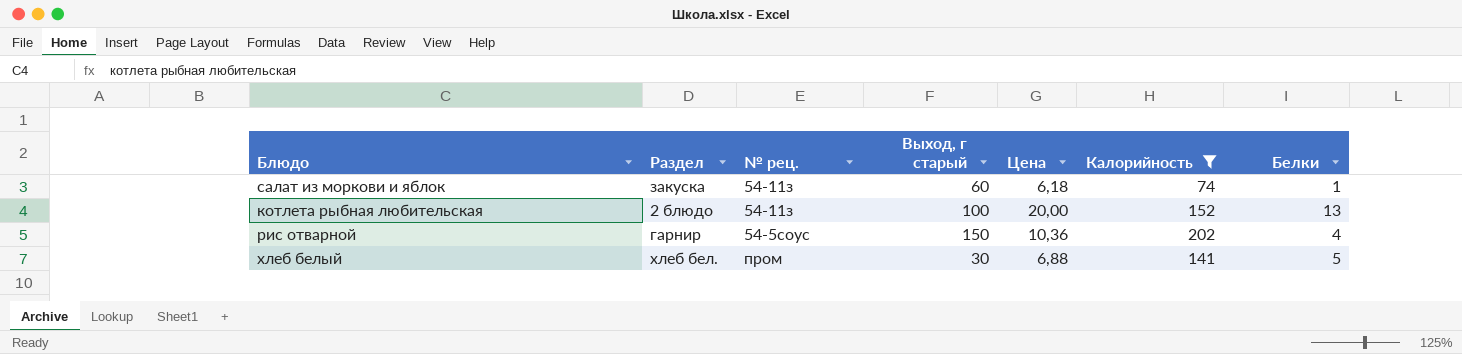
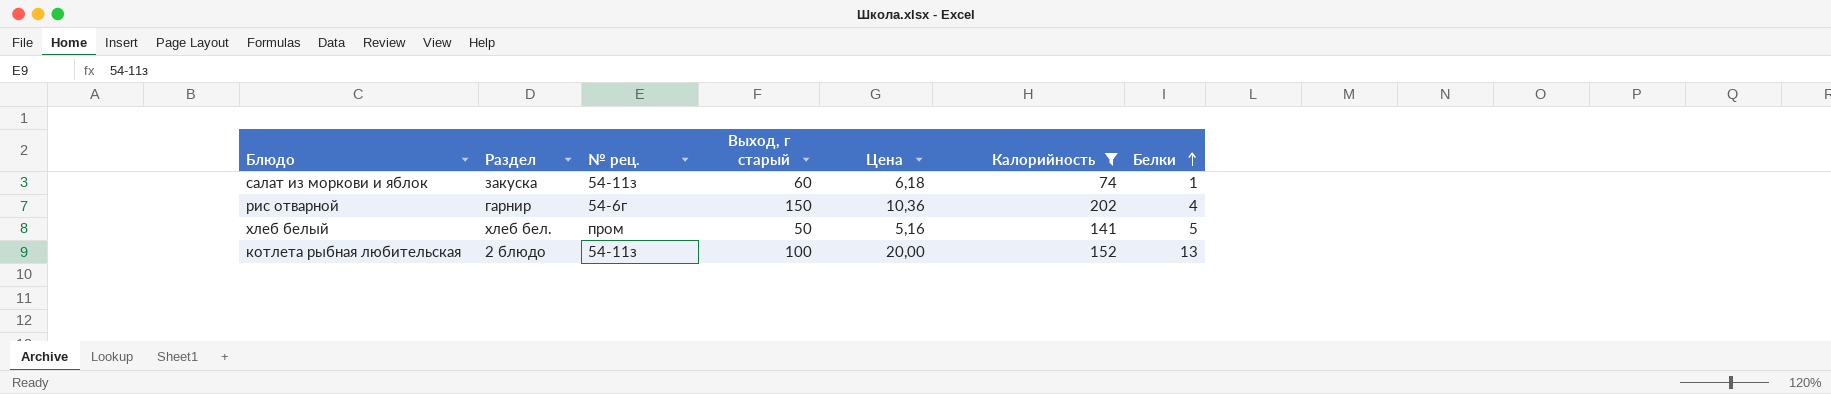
row order: none -> Белки ascending
рис отварной | № рец.: 54-5соус -> 54-6г
хлеб белый | Выход, г старый: 30 -> 50
хлеб белый | Цена: 6,88 -> 5,16

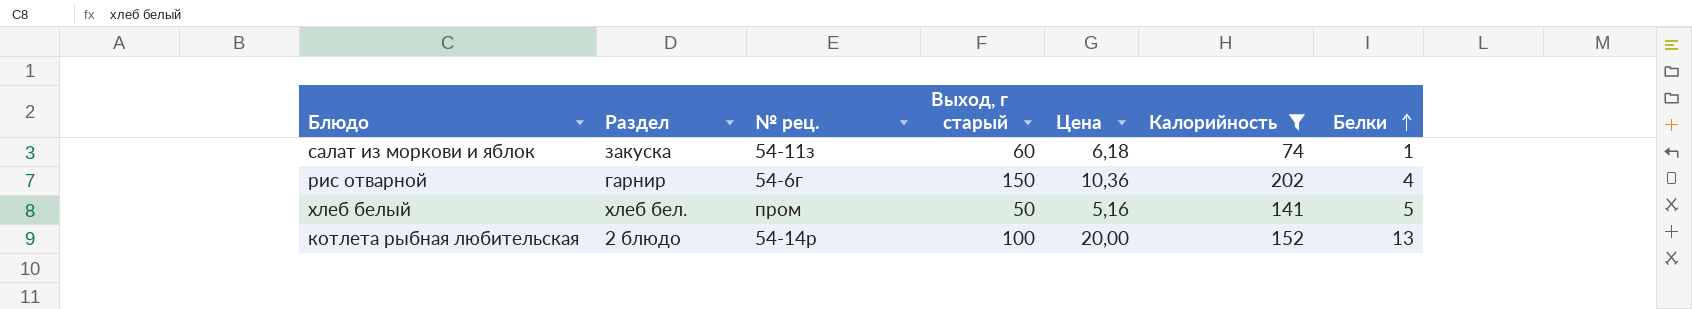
котлета рыбная любительская | № рец.: 54-11з -> 54-14р

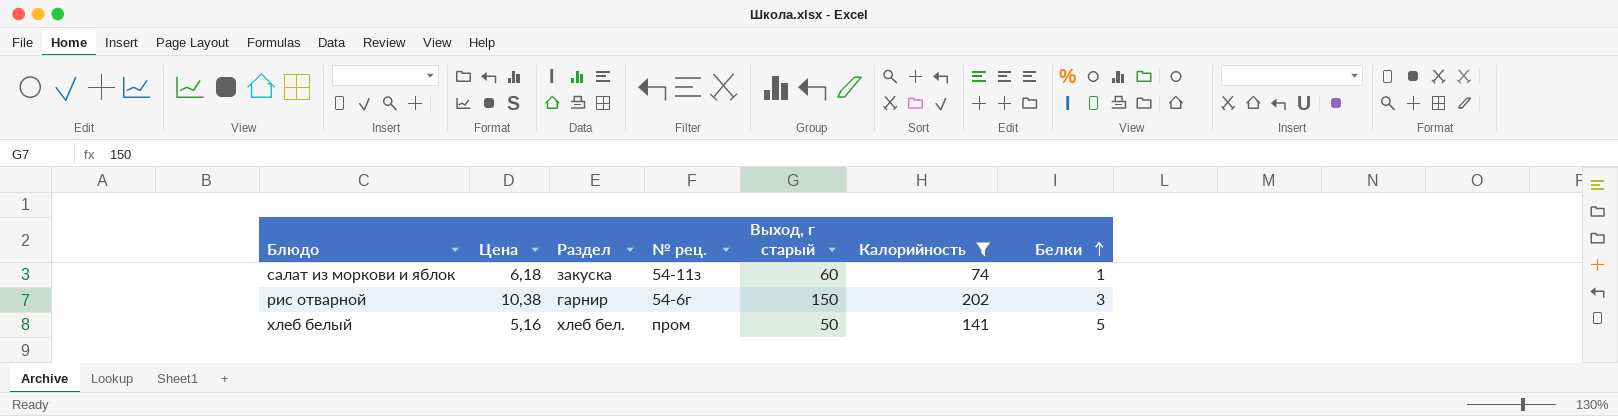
column Цена | position: 5 -> 2
row котлета рыбная любительская: 2 блюдо | 54-14р | 100 | 20,00 | 152 | 13 -> none
рис отварной | Цена: 10,36 -> 10,38
рис отварной | Белки: 4 -> 3

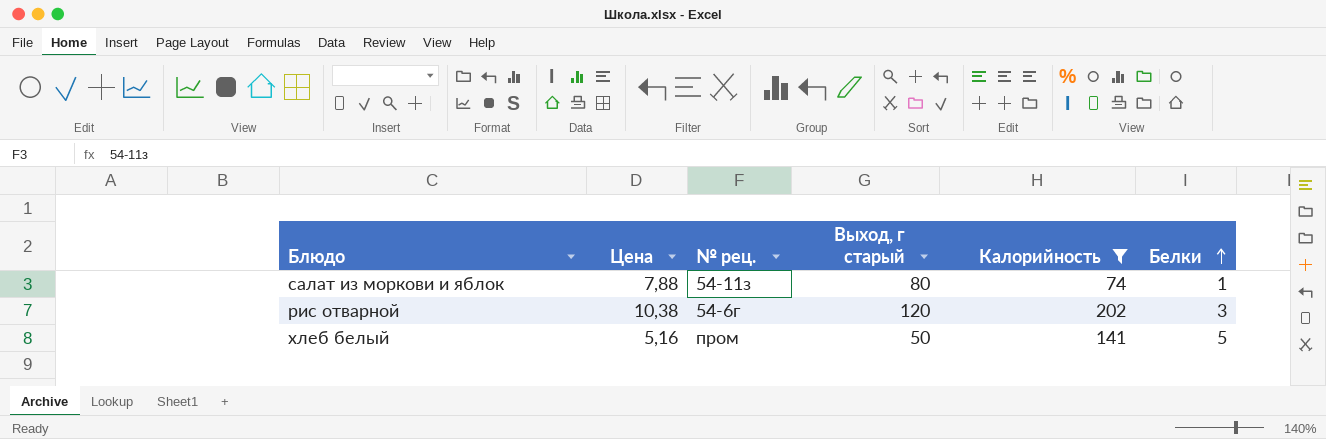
column Раздел | position: 3 -> none
салат из моркови и яблок | Цена: 6,18 -> 7,88
салат из моркови и яблок | Выход, г старый: 60 -> 80
рис отварной | Выход, г старый: 150 -> 120

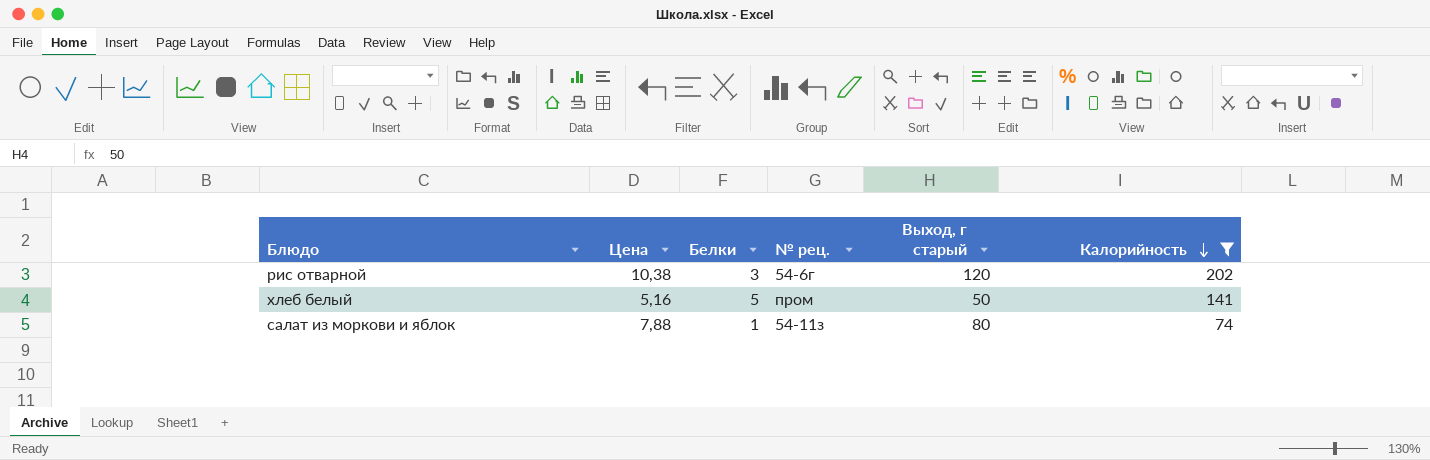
row order: Белки ascending -> Калорийность descending
column Белки | position: 6 -> 3

